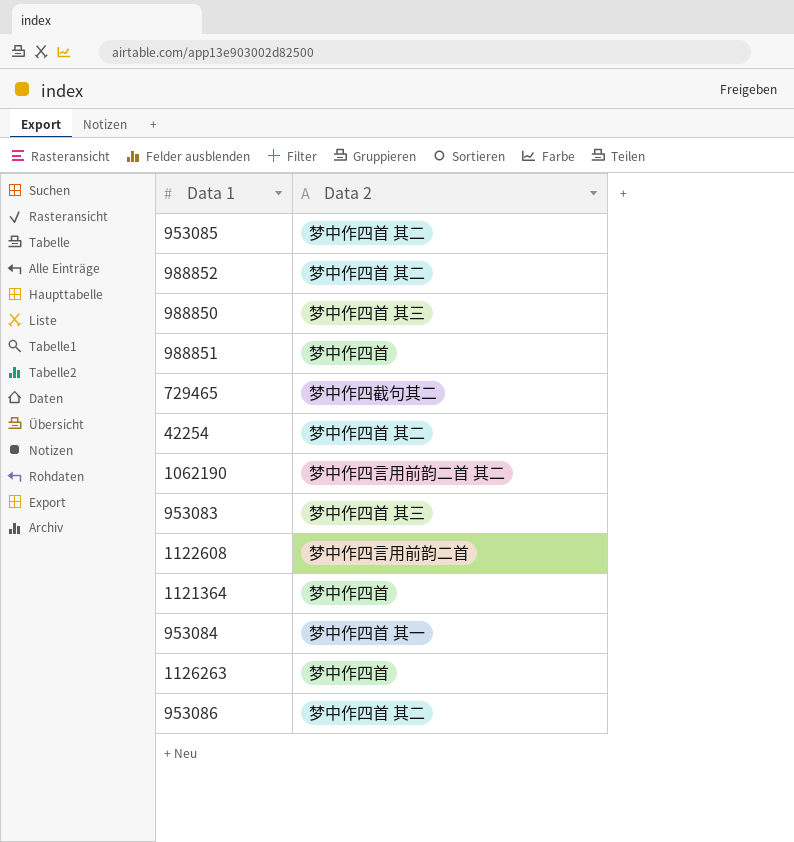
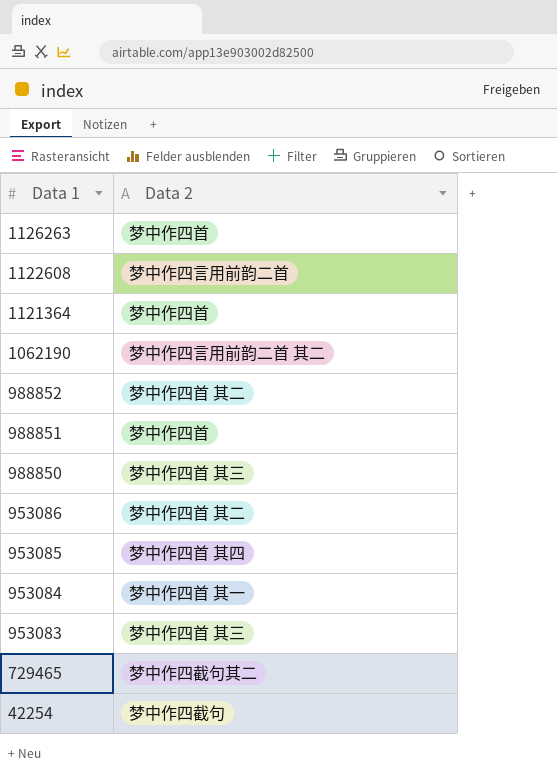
row order: none -> Data 1 descending
953085 | Data 2: 梦中作四首 其二 -> 梦中作四首 其四
42254 | Data 2: 梦中作四首 其二 -> 梦中作四截句

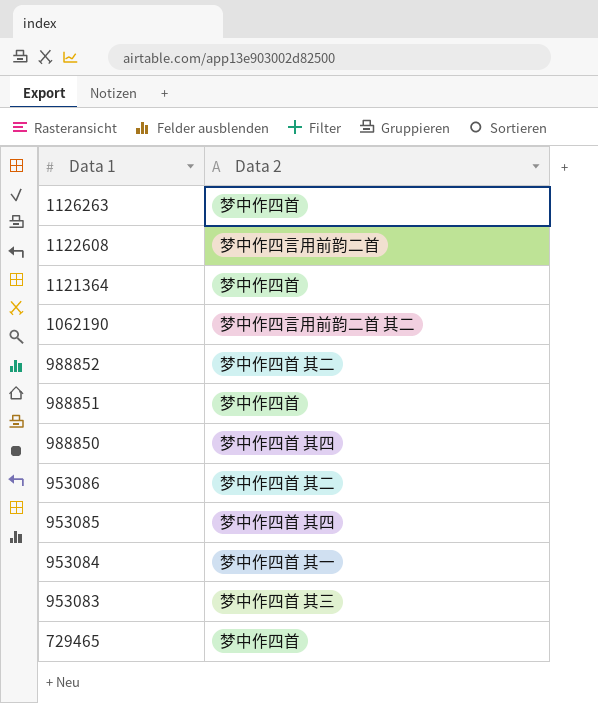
row 42254: 梦中作四截句 -> none
988850 | Data 2: 梦中作四首 其三 -> 梦中作四首 其四
729465 | Data 2: 梦中作四截句其二 -> 梦中作四首

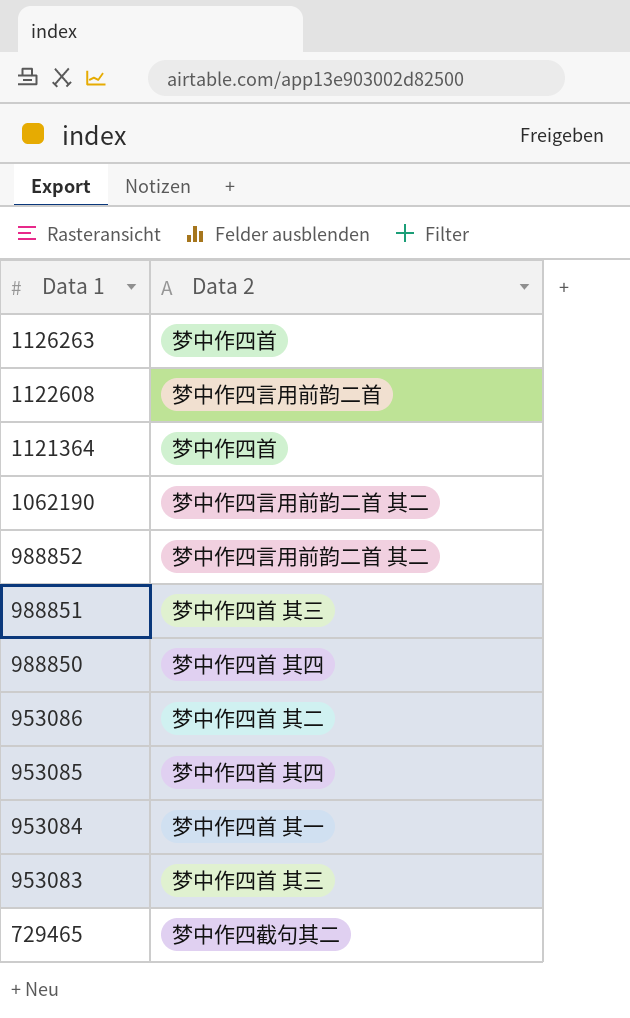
988852 | Data 2: 梦中作四首 其二 -> 梦中作四言用前韵二首 其二
988851 | Data 2: 梦中作四首 -> 梦中作四首 其三
729465 | Data 2: 梦中作四首 -> 梦中作四截句其二

